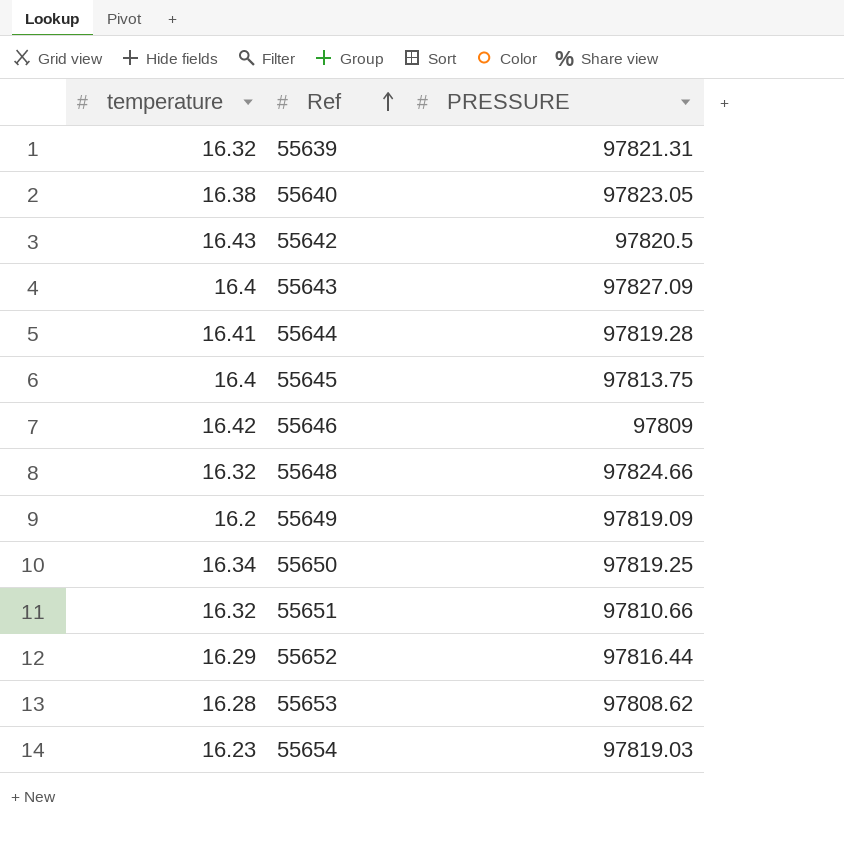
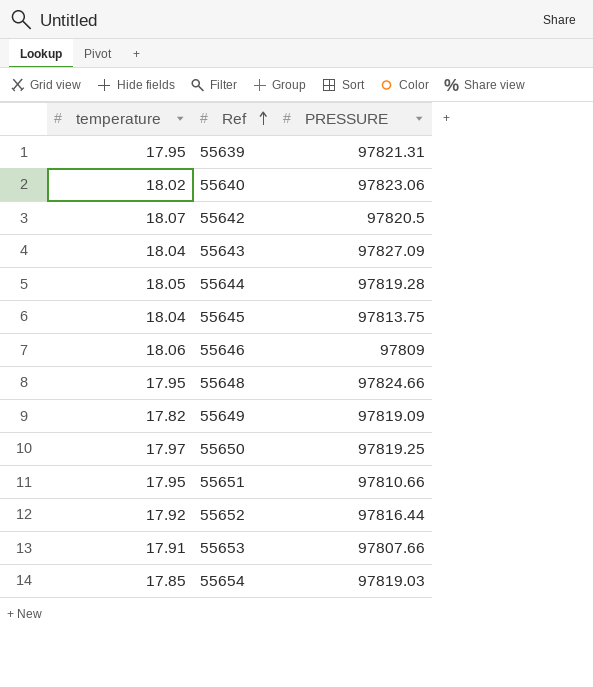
55639 | temperature: 16.32 -> 17.95
55640 | temperature: 16.38 -> 18.02
55640 | PRESSURE: 97823.05 -> 97823.06
55642 | temperature: 16.43 -> 18.07
55643 | temperature: 16.4 -> 18.04
55644 | temperature: 16.41 -> 18.05
55645 | temperature: 16.4 -> 18.04
55646 | temperature: 16.42 -> 18.06
55648 | temperature: 16.32 -> 17.95
55649 | temperature: 16.2 -> 17.82
55650 | temperature: 16.34 -> 17.97
55651 | temperature: 16.32 -> 17.95
55652 | temperature: 16.29 -> 17.92
55653 | temperature: 16.28 -> 17.91
55653 | PRESSURE: 97808.62 -> 97807.66
55654 | temperature: 16.23 -> 17.85

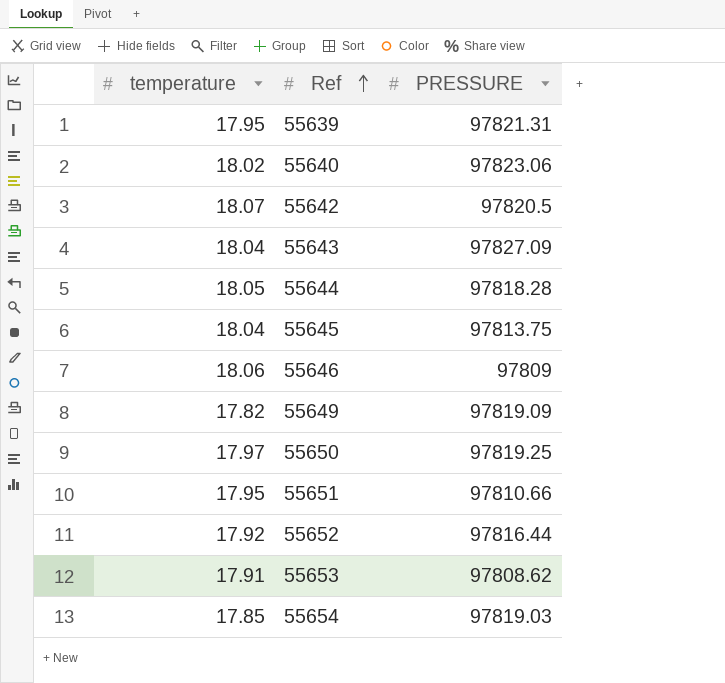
row 55648: 17.95 | 97824.66 -> none
55644 | PRESSURE: 97819.28 -> 97818.28
55653 | PRESSURE: 97807.66 -> 97808.62

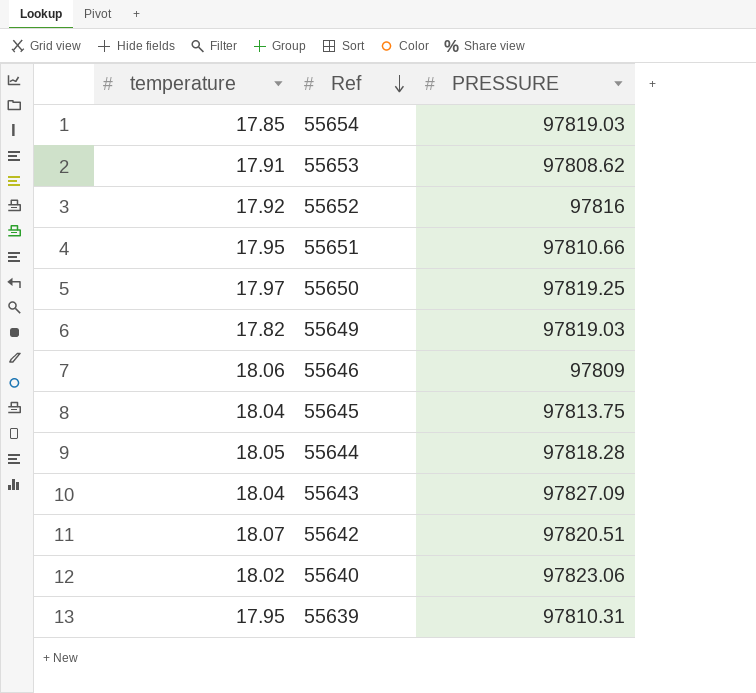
row order: Ref ascending -> Ref descending
55652 | PRESSURE: 97816.44 -> 97816
55649 | PRESSURE: 97819.09 -> 97819.03
55642 | PRESSURE: 97820.5 -> 97820.51
55639 | PRESSURE: 97821.31 -> 97810.31

